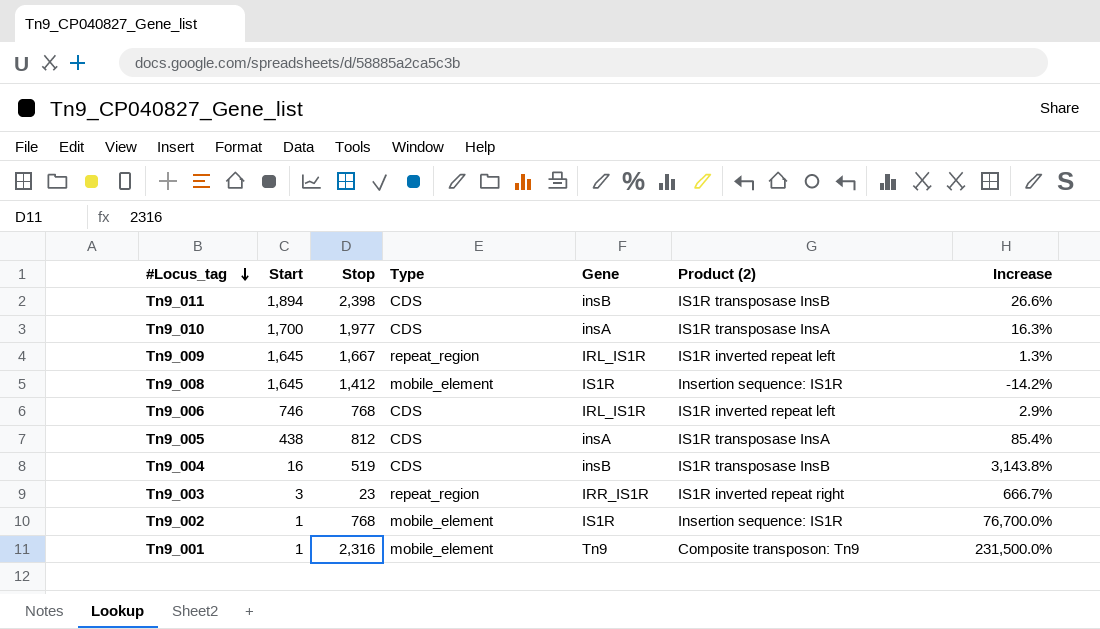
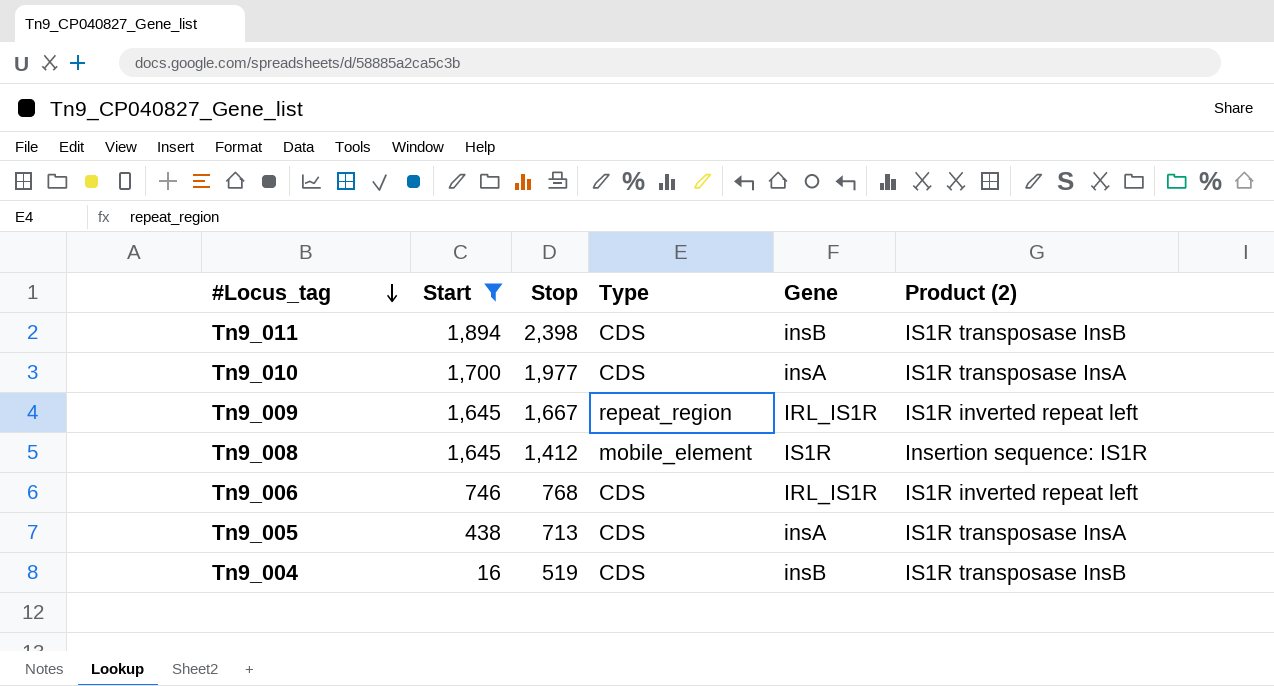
filter: none -> Start >= 16
column Increase | formula: ([Stop] - [Start]) / [Start] -> none
Tn9_005 | Stop: 812 -> 713

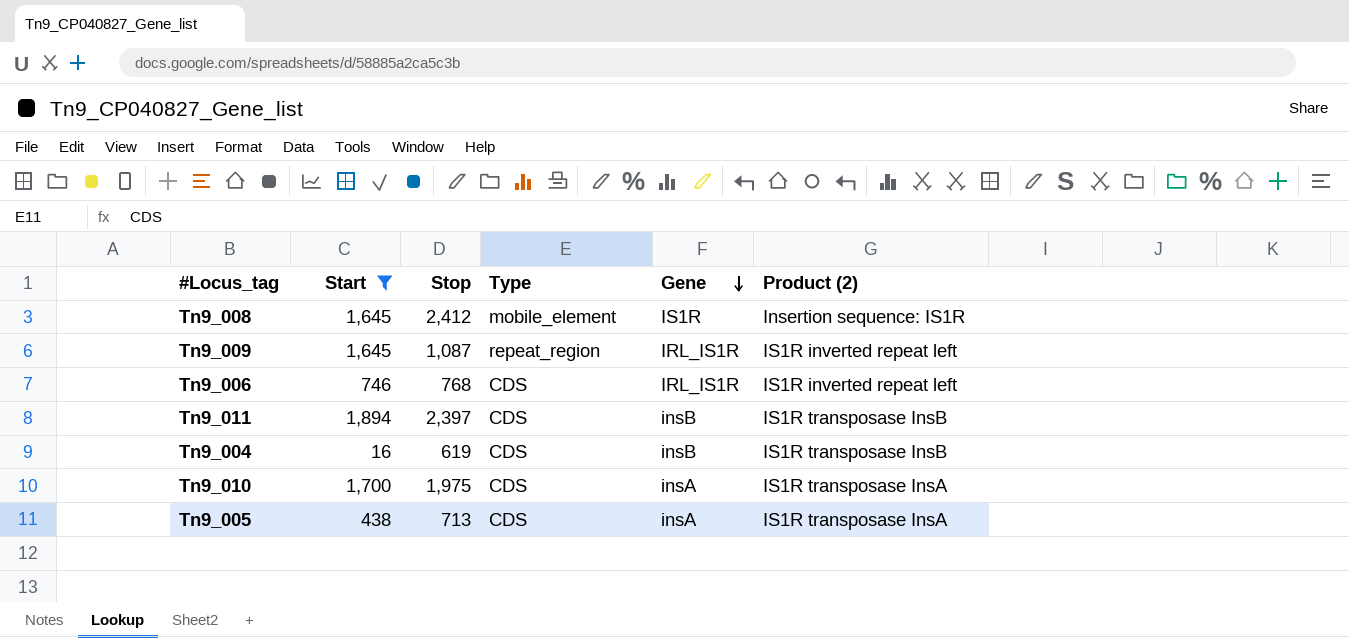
row order: #Locus_tag descending -> Gene descending
Tn9_008 | Stop: 1,412 -> 2,412
Tn9_009 | Stop: 1,667 -> 1,087
Tn9_011 | Stop: 2,398 -> 2,397
Tn9_004 | Stop: 519 -> 619
Tn9_010 | Stop: 1,977 -> 1,975

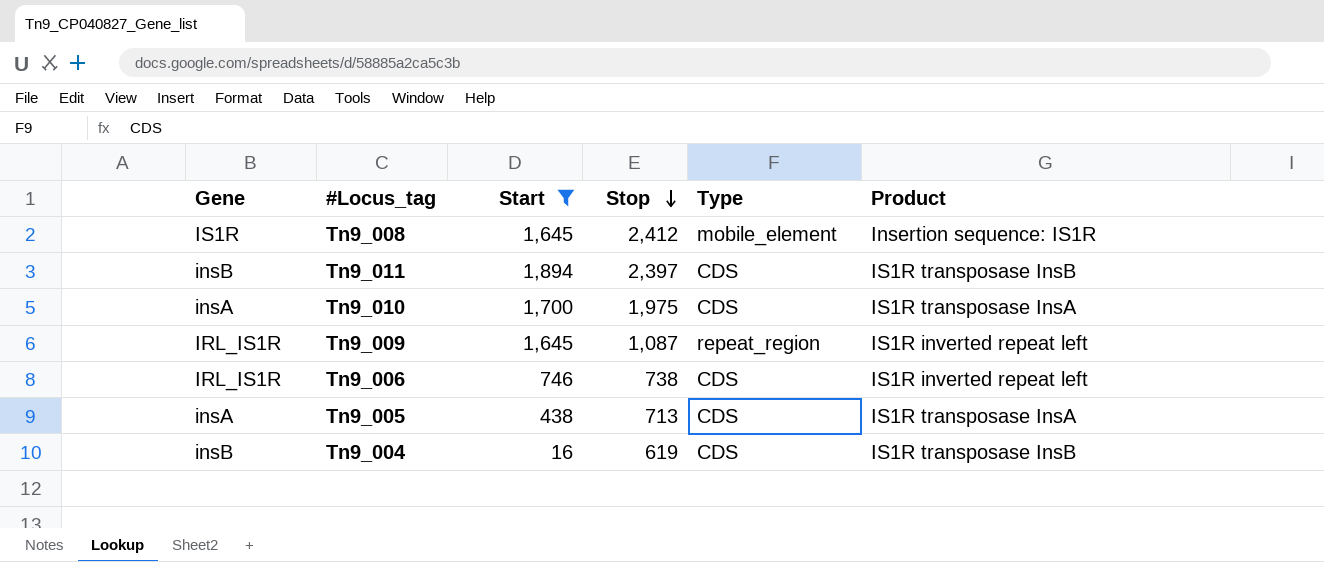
row order: Gene descending -> Stop descending
column Gene | position: 5 -> 1
column name: Product (2) -> Product
Tn9_006 | Stop: 768 -> 738

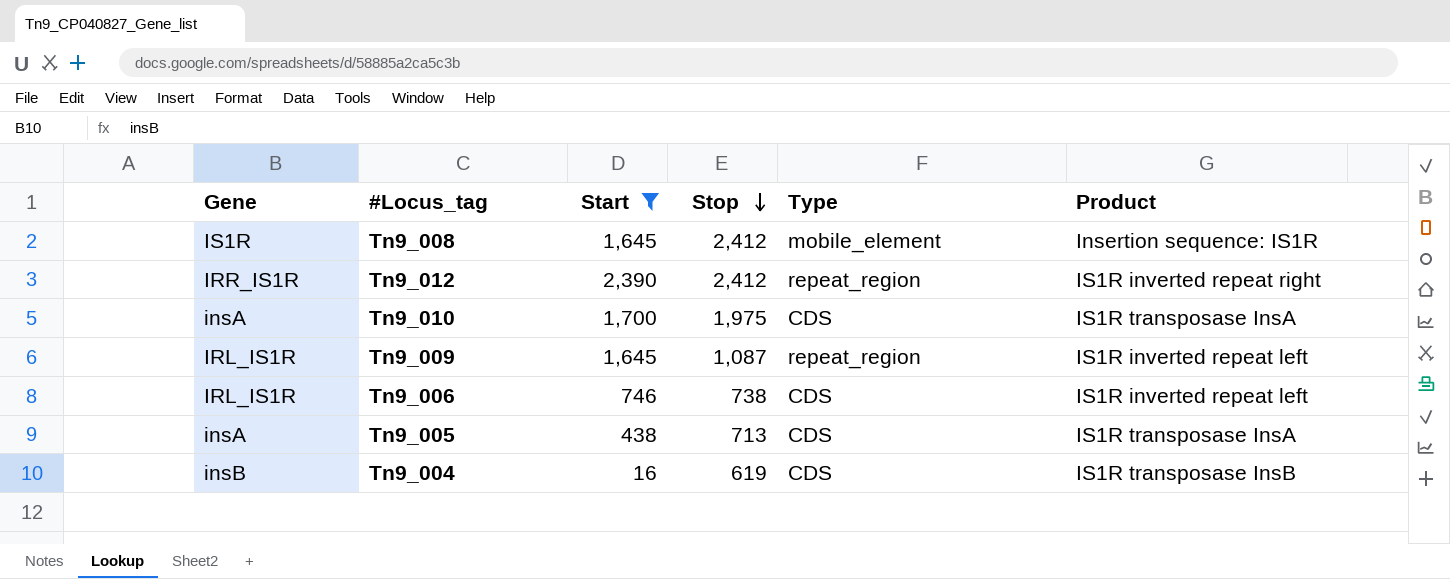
row Tn9_011: insB | 1,894 | 2,397 | CDS | IS1R transposase InsB -> none
row Tn9_012: none -> IRR_IS1R | 2,390 | 2,412 | repeat_region | IS1R inverted repeat right

